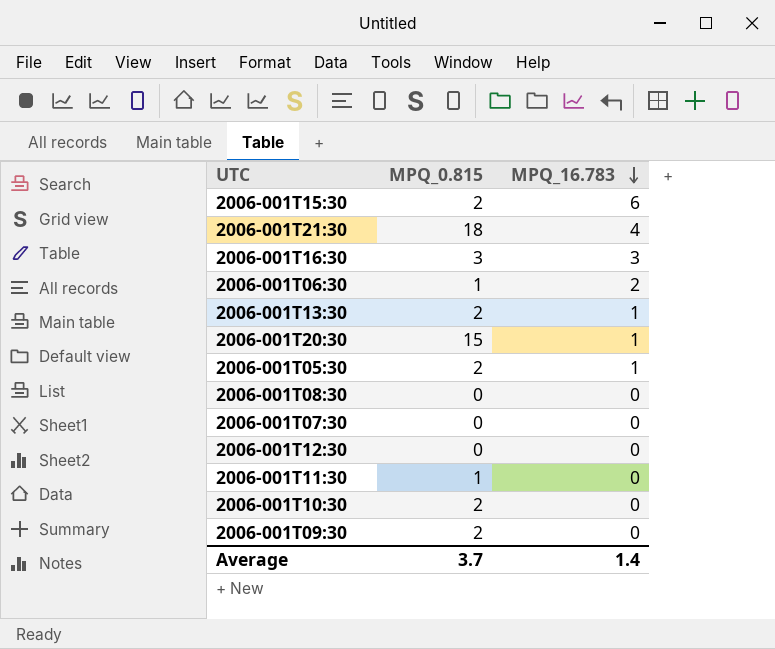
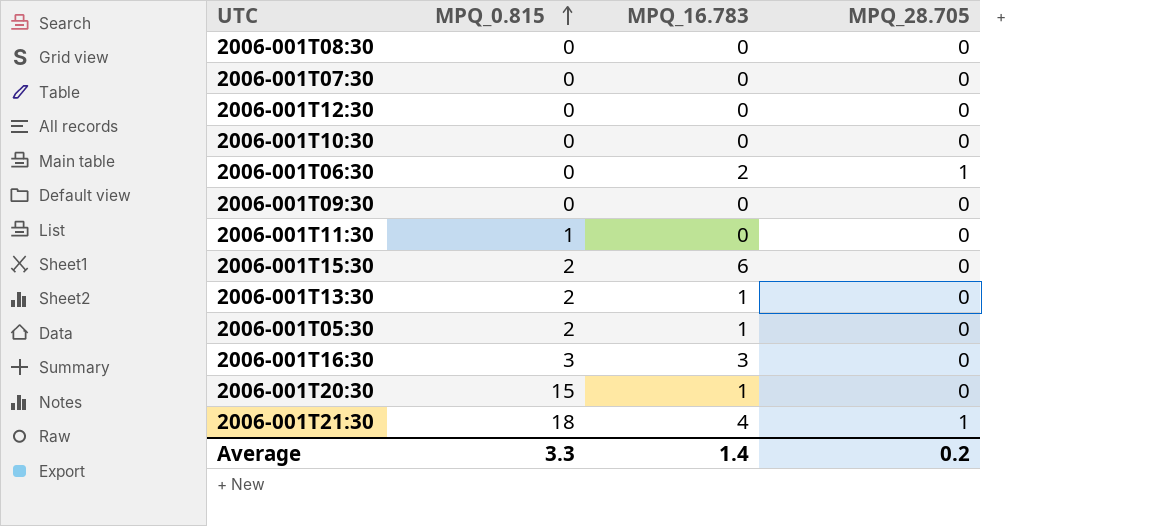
row order: MPQ_16.783 descending -> MPQ_0.815 ascending
column MPQ_28.705 | position: none -> 4
2006-001T10:30 | MPQ_0.815: 2 -> 0
2006-001T06:30 | MPQ_0.815: 1 -> 0
2006-001T09:30 | MPQ_0.815: 2 -> 0
Average | MPQ_0.815: 3.7 -> 3.3

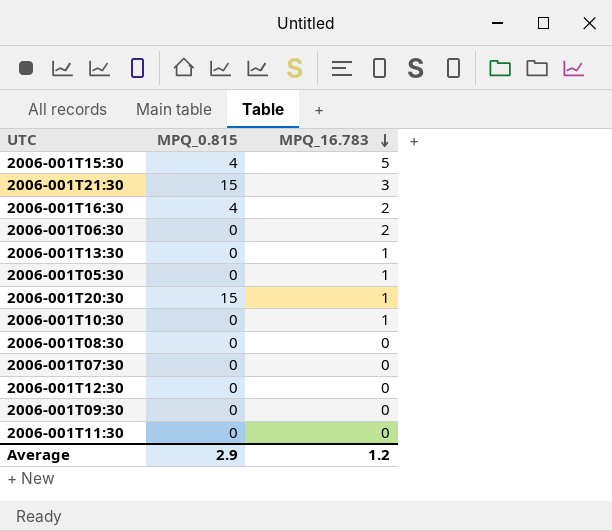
row order: MPQ_0.815 ascending -> MPQ_16.783 descending
column MPQ_28.705 | position: 4 -> none
2006-001T15:30 | MPQ_0.815: 2 -> 4
2006-001T15:30 | MPQ_16.783: 6 -> 5
2006-001T21:30 | MPQ_0.815: 18 -> 15
2006-001T21:30 | MPQ_16.783: 4 -> 3
2006-001T16:30 | MPQ_0.815: 3 -> 4
2006-001T16:30 | MPQ_16.783: 3 -> 2
2006-001T13:30 | MPQ_0.815: 2 -> 0
2006-001T05:30 | MPQ_0.815: 2 -> 0
2006-001T10:30 | MPQ_16.783: 0 -> 1
2006-001T11:30 | MPQ_0.815: 1 -> 0
Average | MPQ_0.815: 3.3 -> 2.9
Average | MPQ_16.783: 1.4 -> 1.2

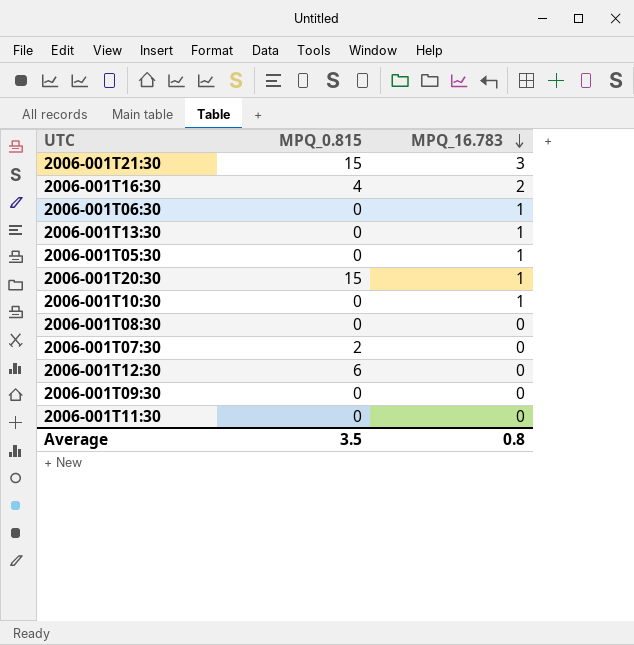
row 2006-001T15:30: 4 | 5 -> none
2006-001T06:30 | MPQ_16.783: 2 -> 1
2006-001T07:30 | MPQ_0.815: 0 -> 2
2006-001T12:30 | MPQ_0.815: 0 -> 6
Average | MPQ_0.815: 2.9 -> 3.5
Average | MPQ_16.783: 1.2 -> 0.8

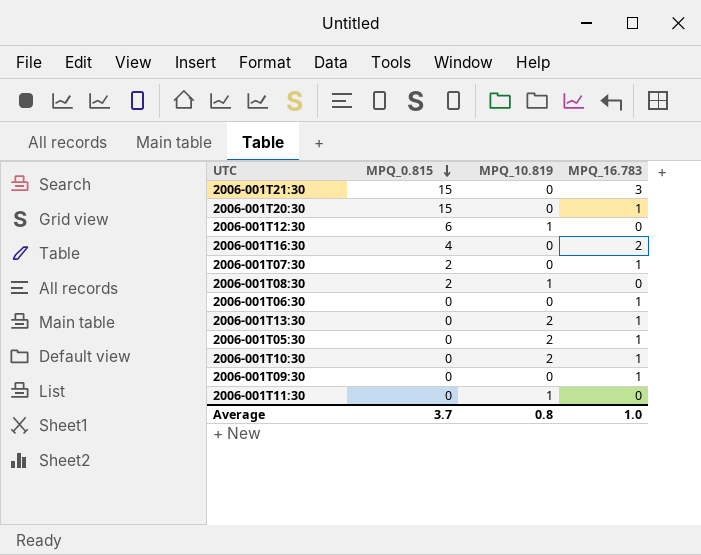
row order: MPQ_16.783 descending -> MPQ_0.815 descending
column MPQ_10.819 | position: none -> 3
2006-001T07:30 | MPQ_16.783: 0 -> 1
2006-001T08:30 | MPQ_0.815: 0 -> 2
2006-001T09:30 | MPQ_16.783: 0 -> 1
Average | MPQ_0.815: 3.5 -> 3.7
Average | MPQ_16.783: 0.8 -> 1.0

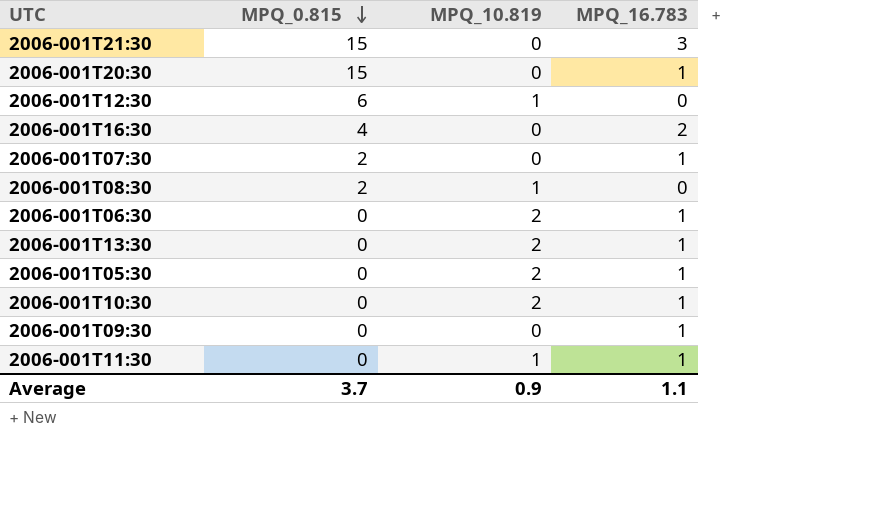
2006-001T06:30 | MPQ_10.819: 0 -> 2
2006-001T11:30 | MPQ_16.783: 0 -> 1
Average | MPQ_10.819: 0.8 -> 0.9
Average | MPQ_16.783: 1.0 -> 1.1

